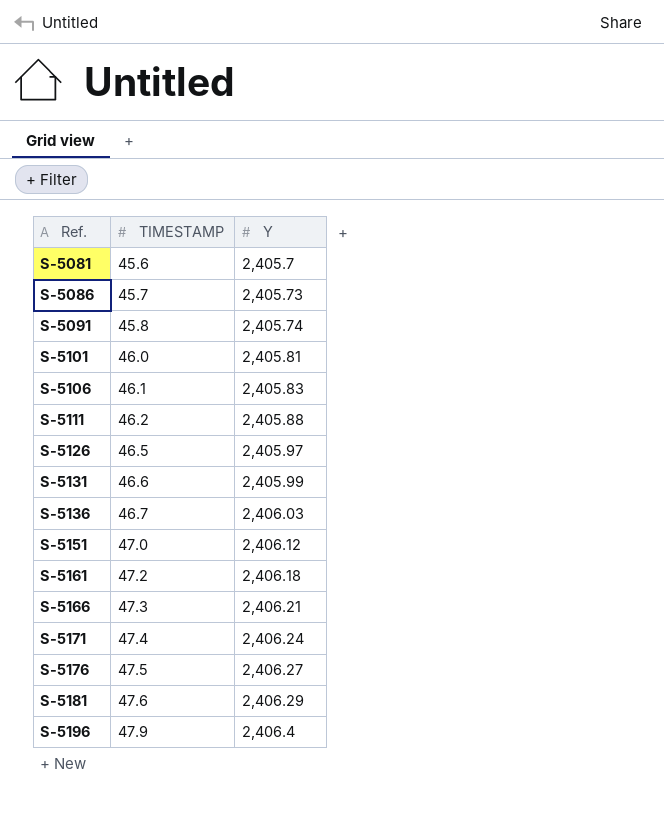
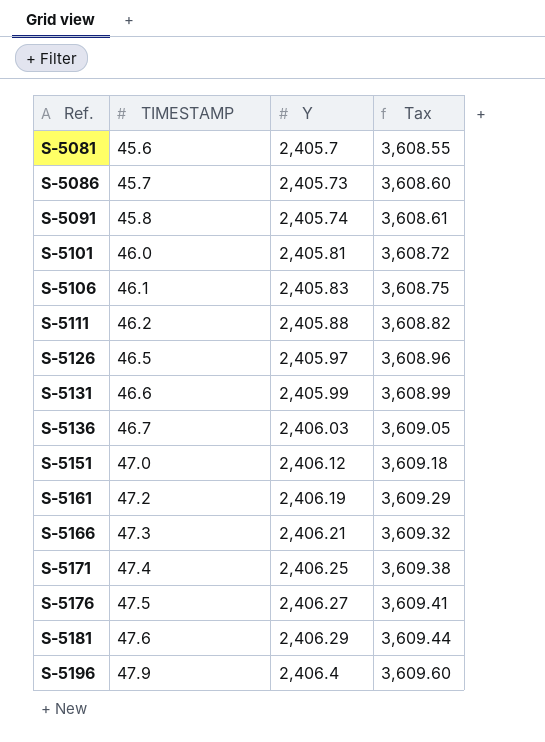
column Tax | formula: none -> [Y] * 1.5
S-5161 | Y: 2,406.18 -> 2,406.19
S-5171 | Y: 2,406.24 -> 2,406.25

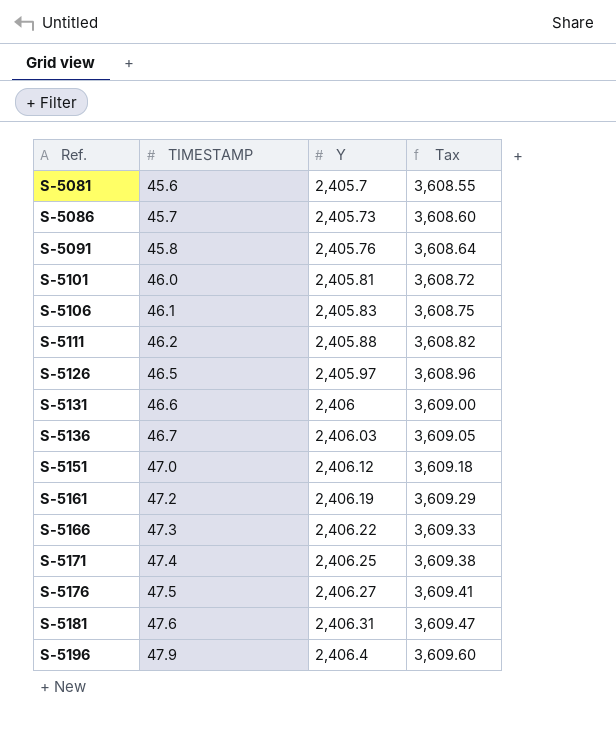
S-5091 | Y: 2,405.74 -> 2,405.76
S-5091 | Tax: 3,608.61 -> 3,608.64
S-5131 | Y: 2,405.99 -> 2,406
S-5131 | Tax: 3,608.99 -> 3,609.00
S-5166 | Y: 2,406.21 -> 2,406.22
S-5166 | Tax: 3,609.32 -> 3,609.33
S-5181 | Y: 2,406.29 -> 2,406.31
S-5181 | Tax: 3,609.44 -> 3,609.47

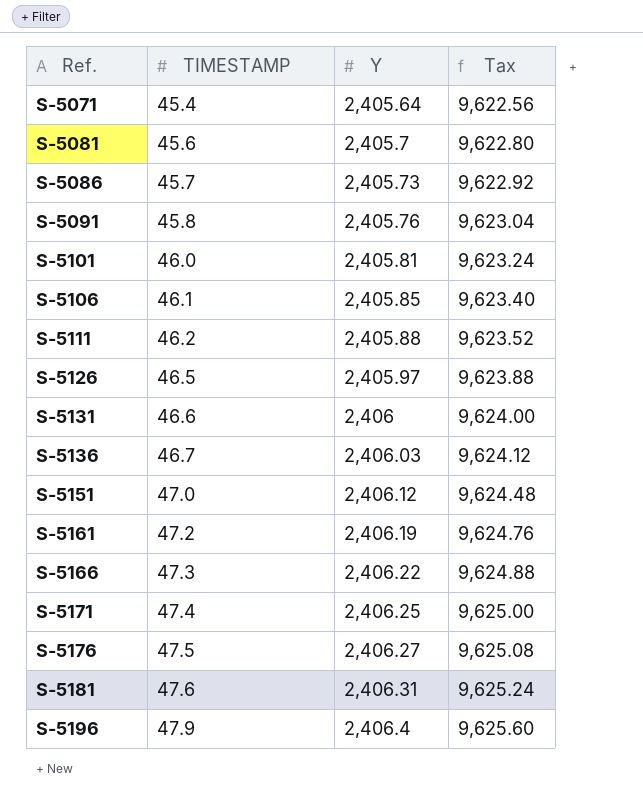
column Tax | formula: [Y] * 1.5 -> [Y] * 4
row S-5071: none -> 45.4 | 2,405.64 | 9,622.56
S-5106 | Y: 2,405.83 -> 2,405.85

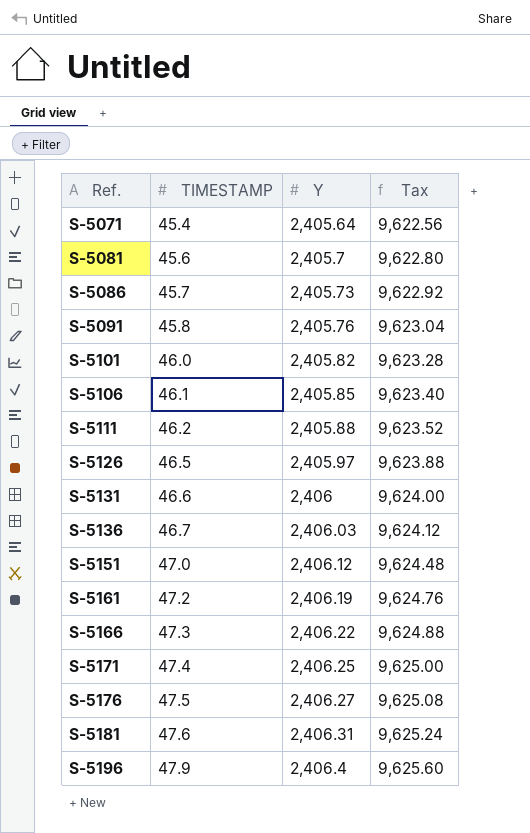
S-5101 | Y: 2,405.81 -> 2,405.82
S-5101 | Tax: 9,623.24 -> 9,623.28

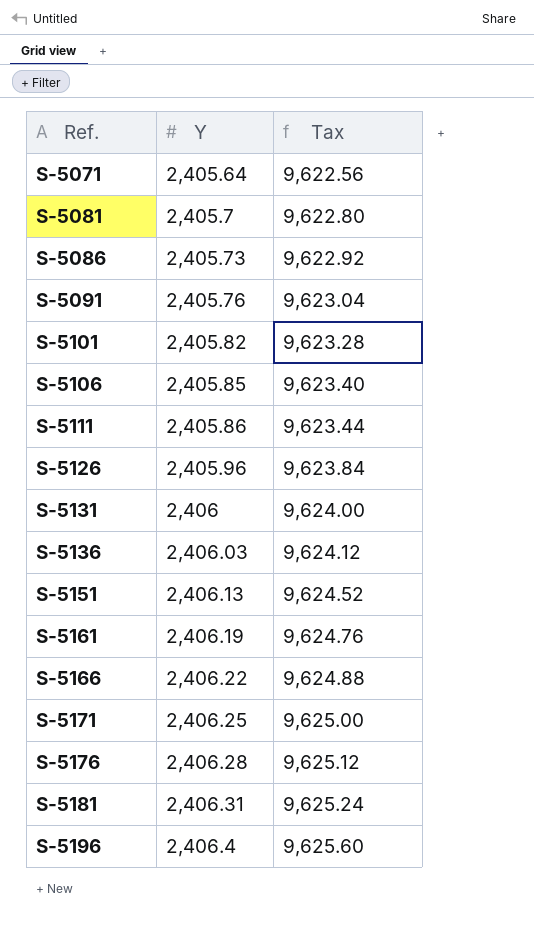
column TIMESTAMP | position: 2 -> none
S-5111 | Y: 2,405.88 -> 2,405.86
S-5111 | Tax: 9,623.52 -> 9,623.44
S-5126 | Y: 2,405.97 -> 2,405.96
S-5126 | Tax: 9,623.88 -> 9,623.84
S-5151 | Y: 2,406.12 -> 2,406.13
S-5151 | Tax: 9,624.48 -> 9,624.52
S-5176 | Y: 2,406.27 -> 2,406.28
S-5176 | Tax: 9,625.08 -> 9,625.12

